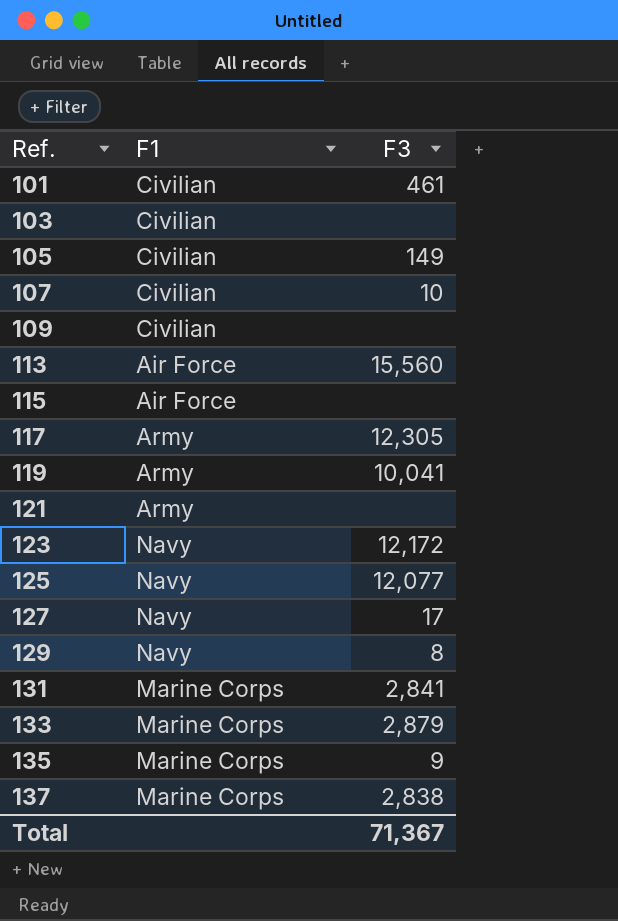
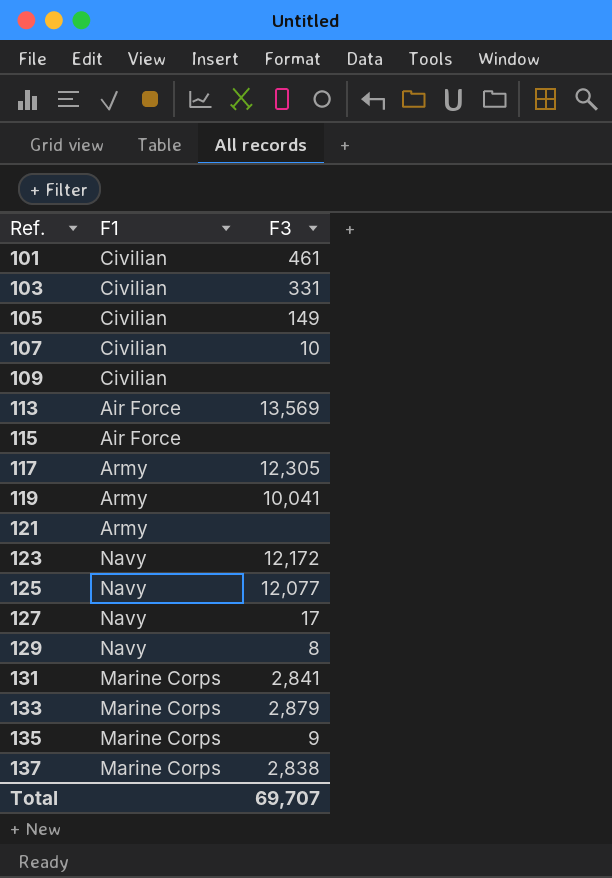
103 | F3: none -> 331
113 | F3: 15,560 -> 13,569
Total | F3: 71,367 -> 69,707

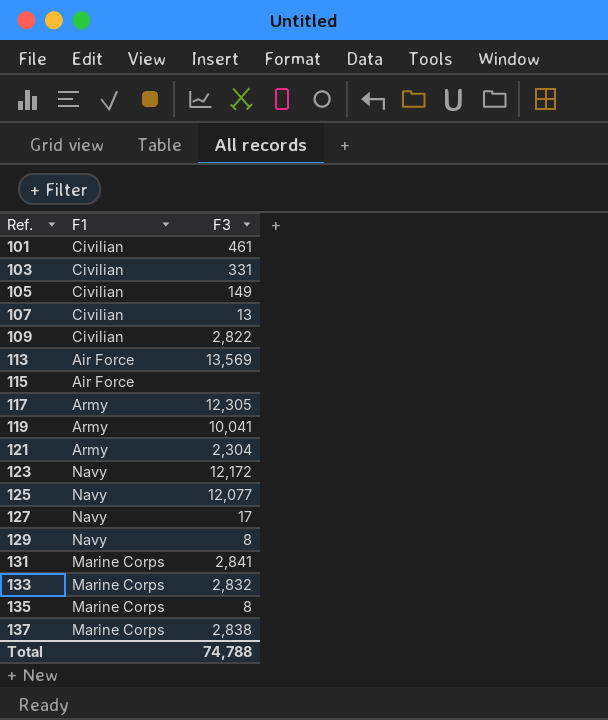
107 | F3: 10 -> 13
109 | F3: none -> 2,822
121 | F3: none -> 2,304
133 | F3: 2,879 -> 2,832
135 | F3: 9 -> 8
Total | F3: 69,707 -> 74,788

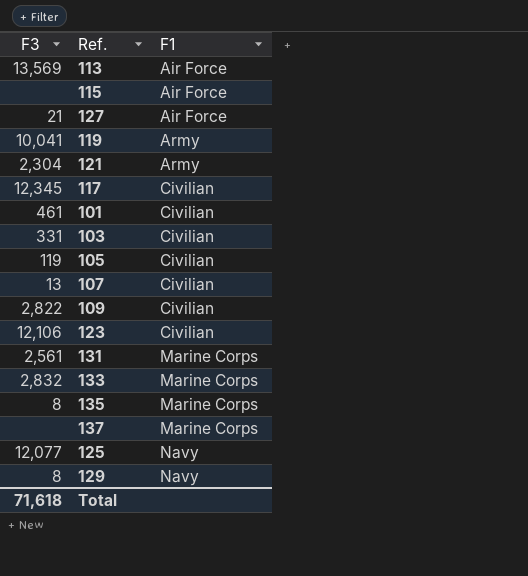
row order: Ref. ascending -> F1 ascending
column F3 | position: 3 -> 1
127 | F3: 17 -> 21
127 | F1: Navy -> Air Force
117 | F3: 12,305 -> 12,345
117 | F1: Army -> Civilian
105 | F3: 149 -> 119
123 | F3: 12,172 -> 12,106
123 | F1: Navy -> Civilian
131 | F3: 2,841 -> 2,561
137 | F3: 2,838 -> none
Total | F3: 74,788 -> 71,618

